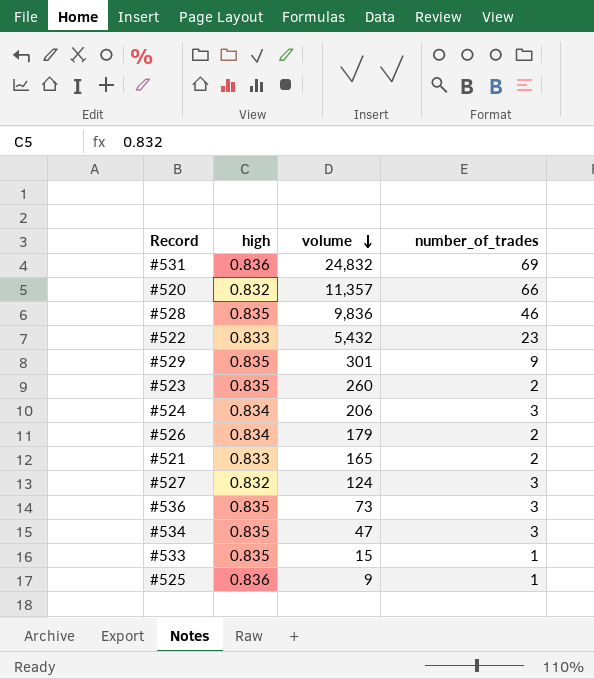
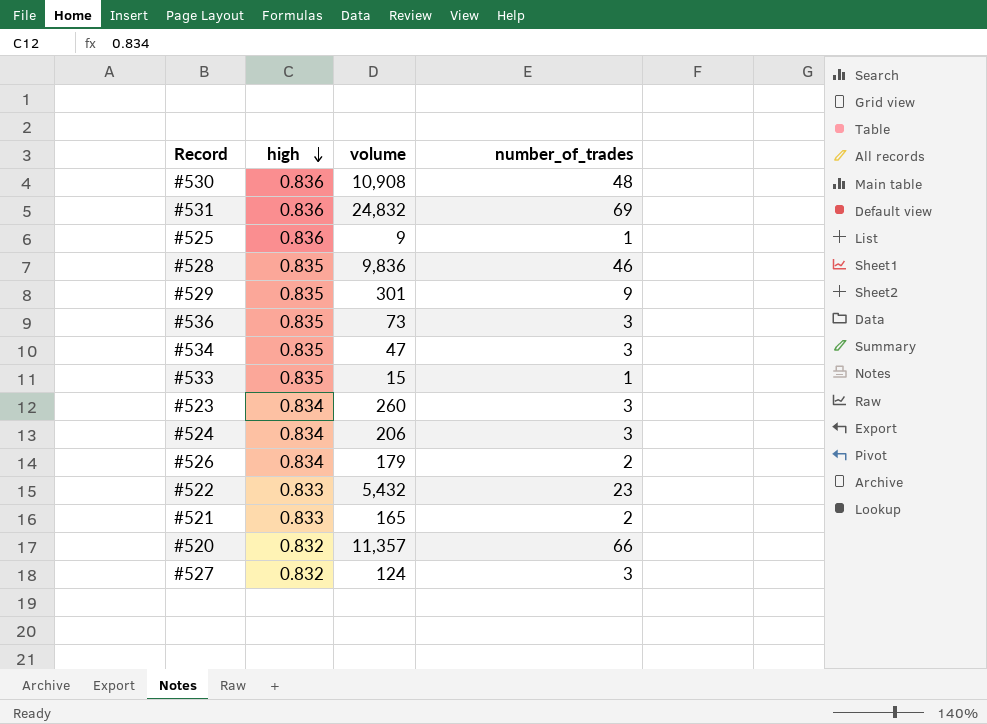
row order: volume descending -> high descending
row #530: none -> 0.836 | 10,908 | 48
#523 | high: 0.835 -> 0.834
#523 | number_of_trades: 2 -> 3

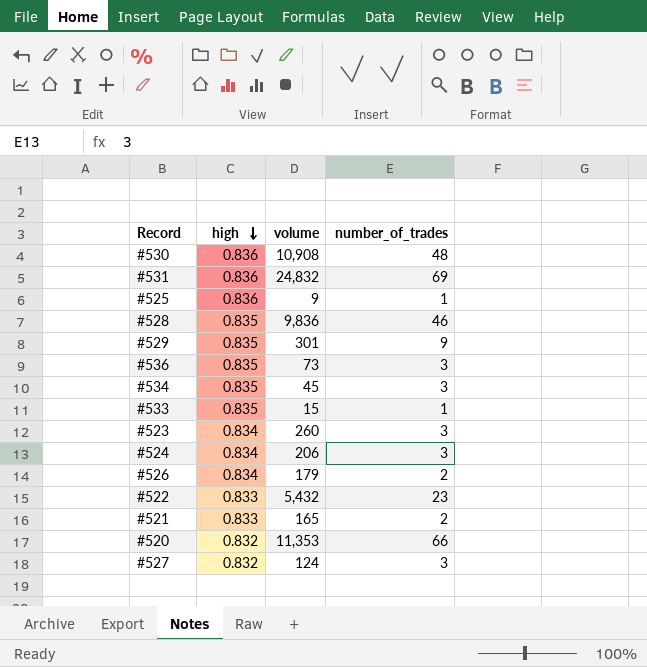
#534 | volume: 47 -> 45
#520 | volume: 11,357 -> 11,353

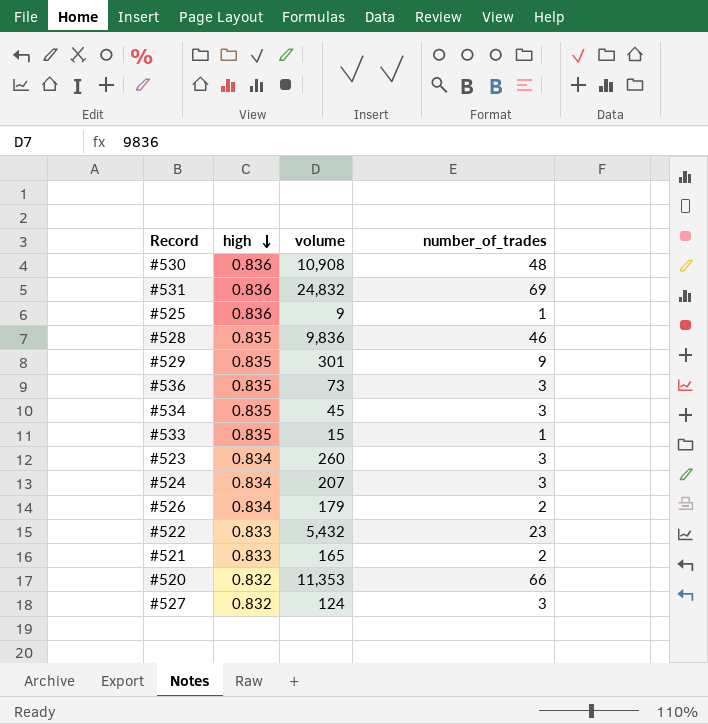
#524 | volume: 206 -> 207

